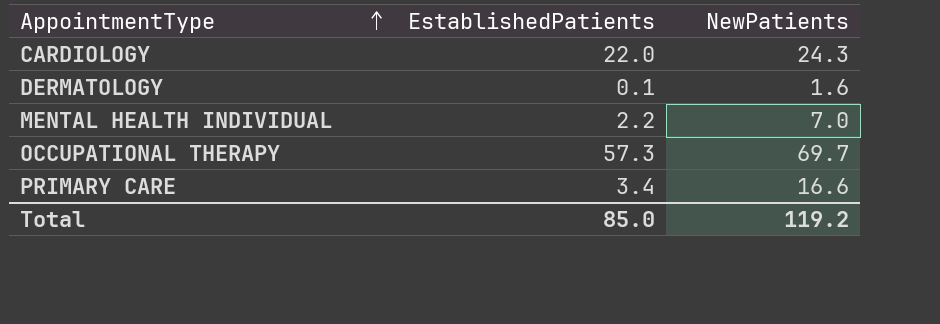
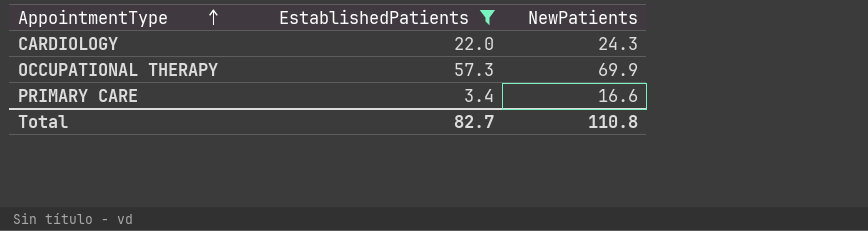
filter: none -> EstablishedPatients >= 3.4
OCCUPATIONAL THERAPY | NewPatients: 69.7 -> 69.9
Total | EstablishedPatients: 85.0 -> 82.7
Total | NewPatients: 119.2 -> 110.8

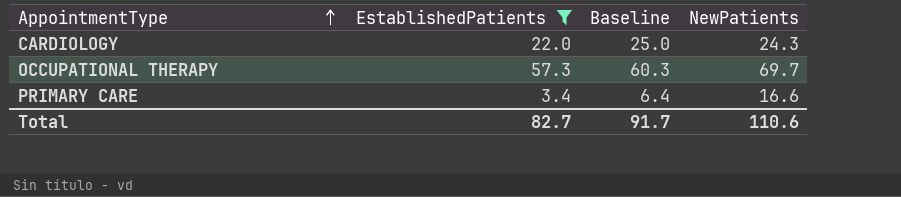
column Baseline | formula: none -> [EstablishedPatients] + 3
OCCUPATIONAL THERAPY | NewPatients: 69.9 -> 69.7
Total | NewPatients: 110.8 -> 110.6

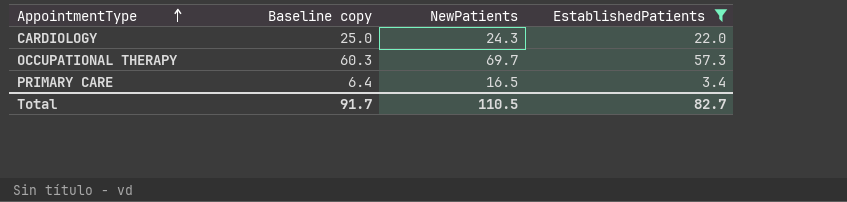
column name: Baseline -> Baseline copy
column EstablishedPatients | position: 2 -> 4
PRIMARY CARE | NewPatients: 16.6 -> 16.5
Total | NewPatients: 110.6 -> 110.5

